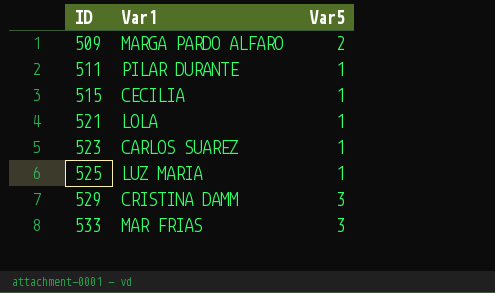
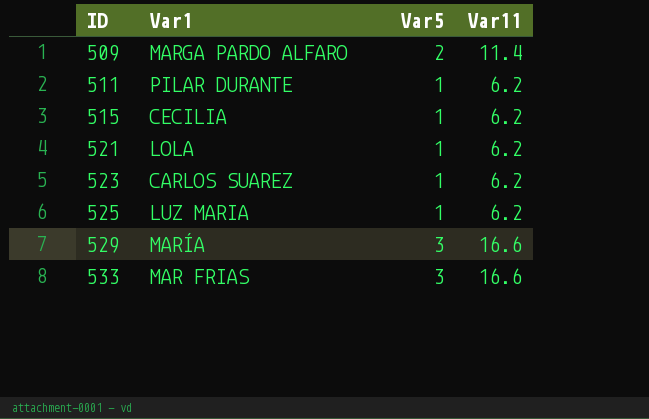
column Var11 | position: none -> 4
529 | Var1: CRISTINA DAMM -> MARÍA

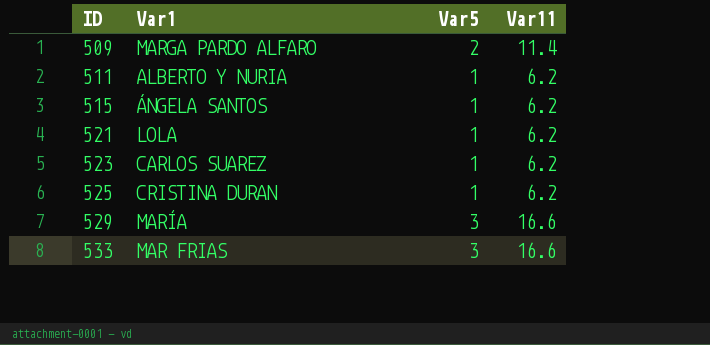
511 | Var1: PILAR DURANTE -> ALBERTO Y NURIA
515 | Var1: CECILIA -> ÁNGELA SANTOS
525 | Var1: LUZ MARIA -> CRISTINA DURAN

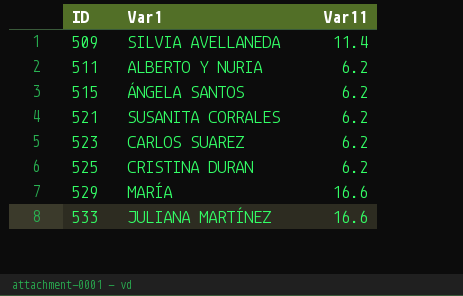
column Var5 | position: 3 -> none
509 | Var1: MARGA PARDO ALFARO -> SILVIA AVELLANEDA
521 | Var1: LOLA -> SUSANITA CORRALES
533 | Var1: MAR FRIAS -> JULIANA MARTÍNEZ

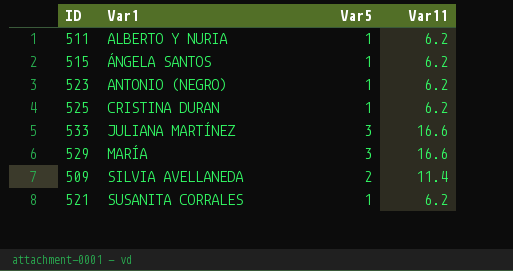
row order: ID ascending -> Var1 ascending
column Var5 | position: none -> 3
523 | Var1: CARLOS SUAREZ -> ANTONIO (NEGRO)

